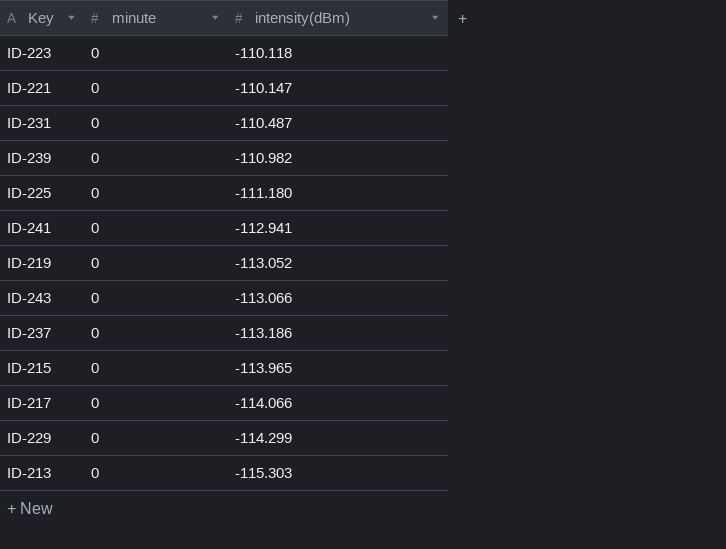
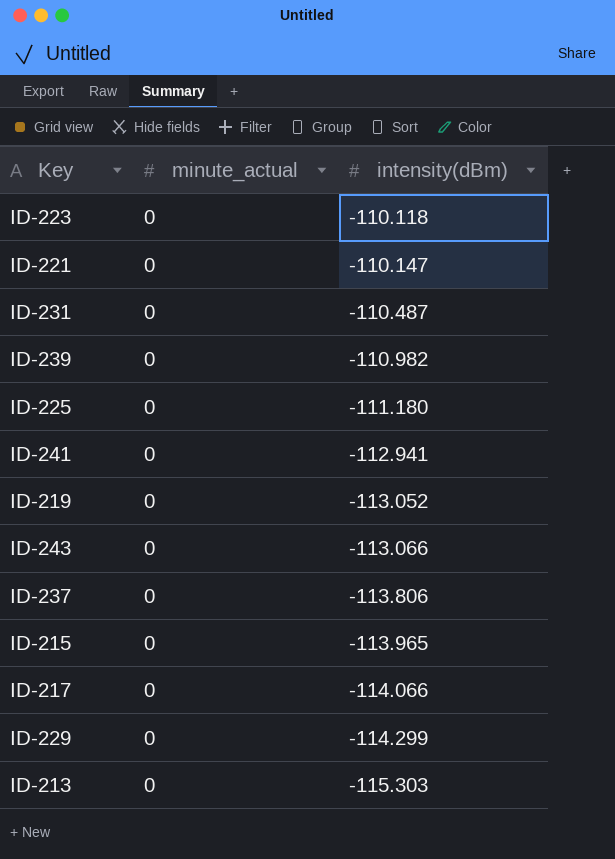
column name: minute -> minute_actual
ID-237 | intensity(dBm): -113.186 -> -113.806

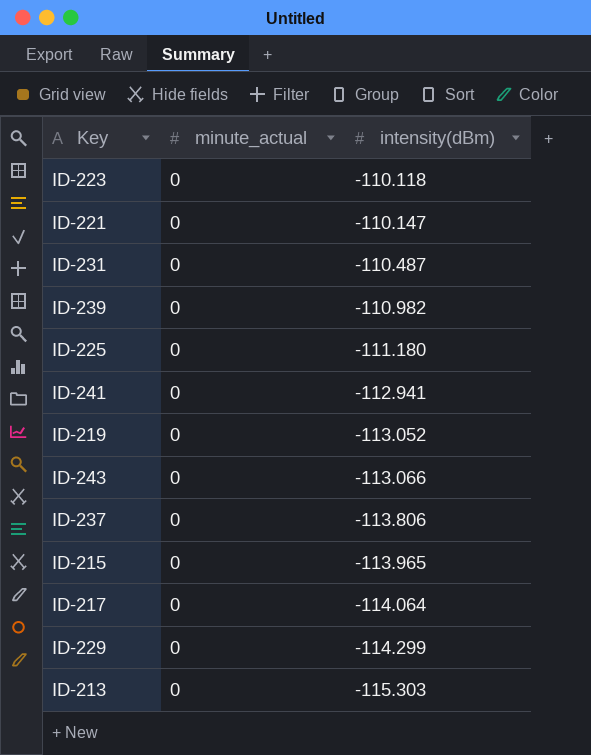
ID-217 | intensity(dBm): -114.066 -> -114.064

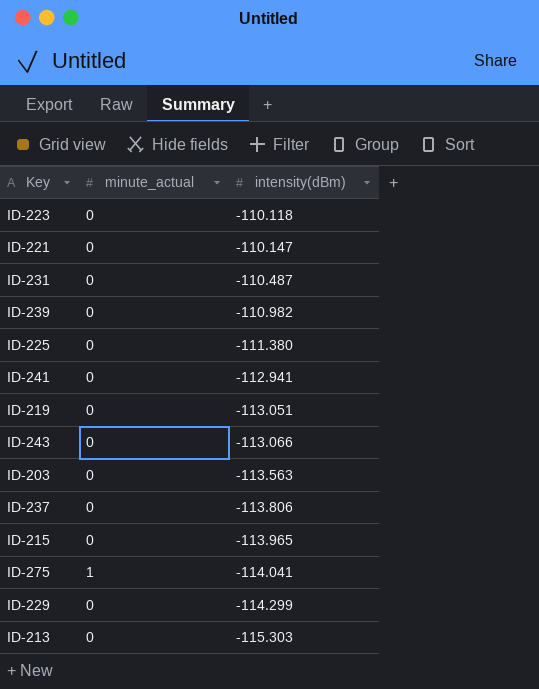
row ID-217: 0 | -114.064 -> none
ID-225 | intensity(dBm): -111.180 -> -111.380
ID-219 | intensity(dBm): -113.052 -> -113.051
row ID-203: none -> 0 | -113.563
row ID-275: none -> 1 | -114.041

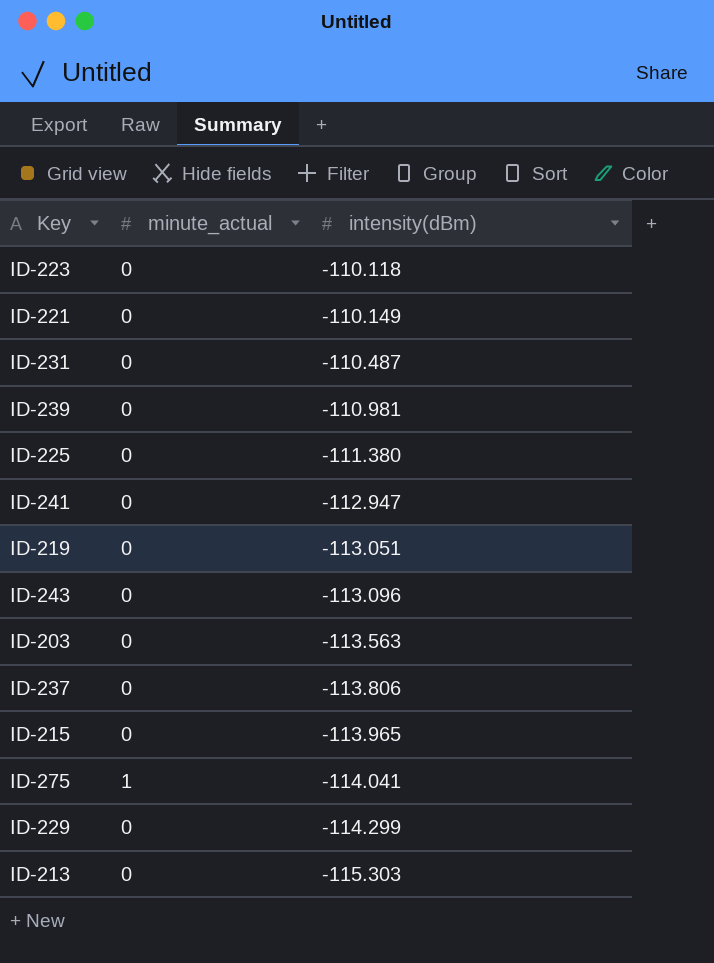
ID-221 | intensity(dBm): -110.147 -> -110.149
ID-239 | intensity(dBm): -110.982 -> -110.981
ID-241 | intensity(dBm): -112.941 -> -112.947
ID-243 | intensity(dBm): -113.066 -> -113.096

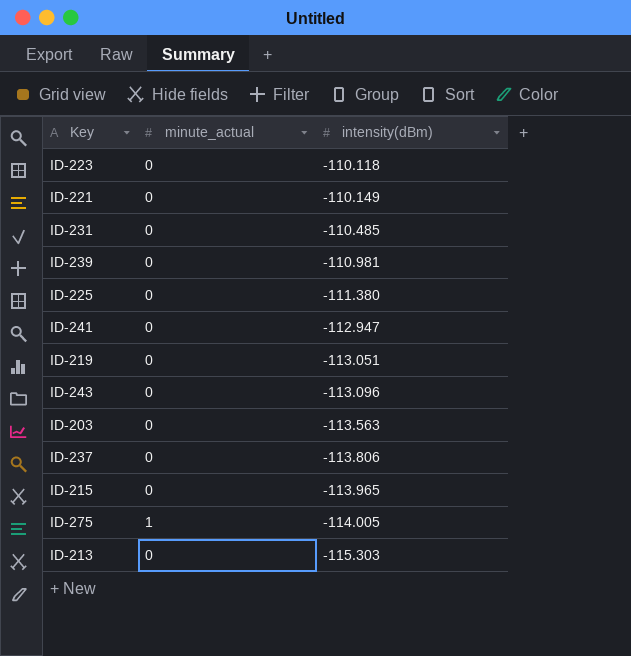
row ID-229: 0 | -114.299 -> none
ID-231 | intensity(dBm): -110.487 -> -110.485
ID-275 | intensity(dBm): -114.041 -> -114.005

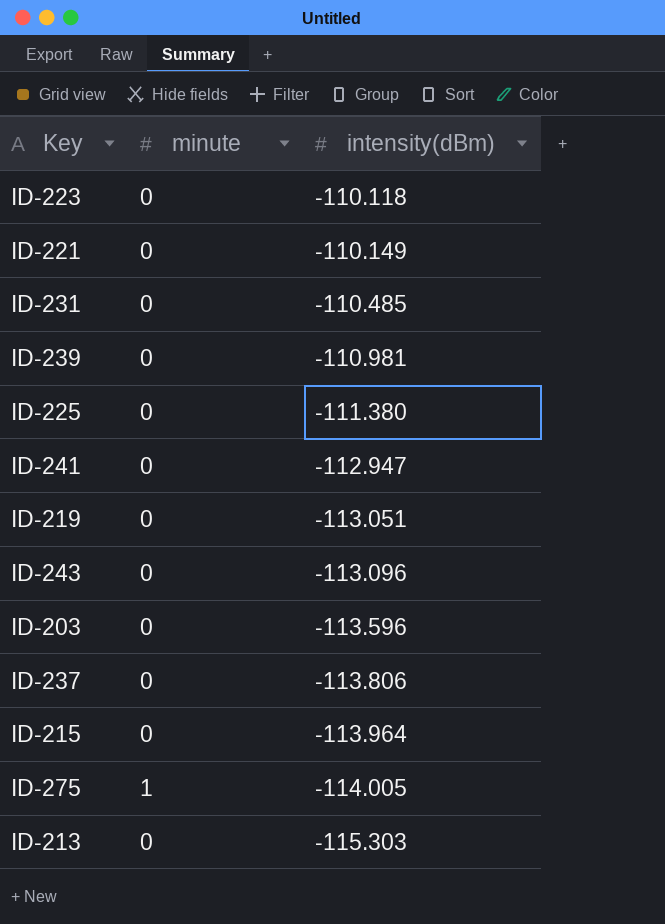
column name: minute_actual -> minute
ID-203 | intensity(dBm): -113.563 -> -113.596
ID-215 | intensity(dBm): -113.965 -> -113.964

